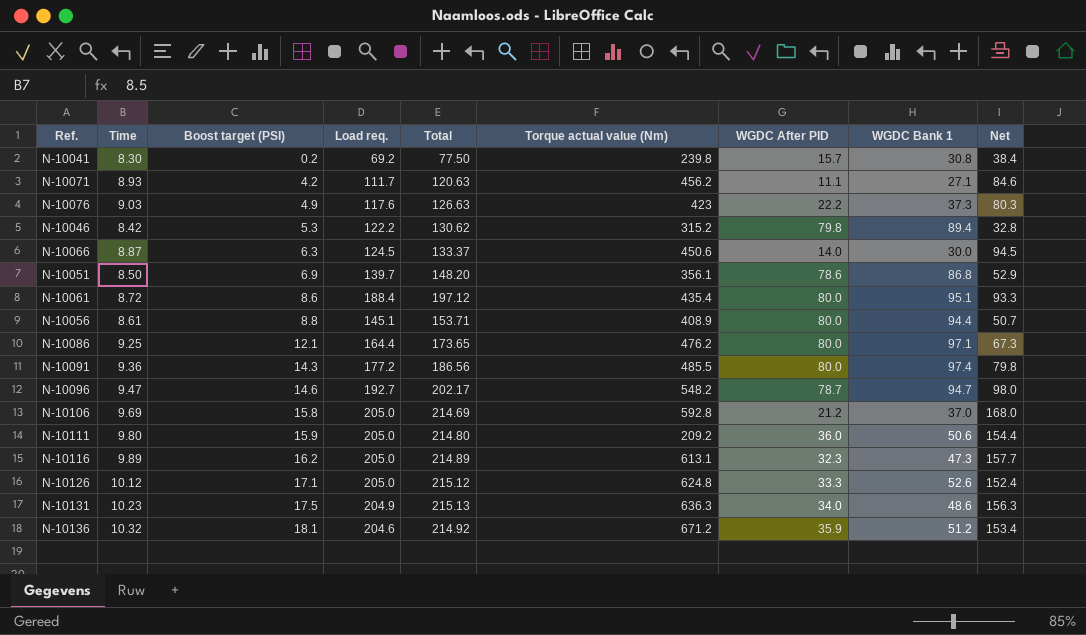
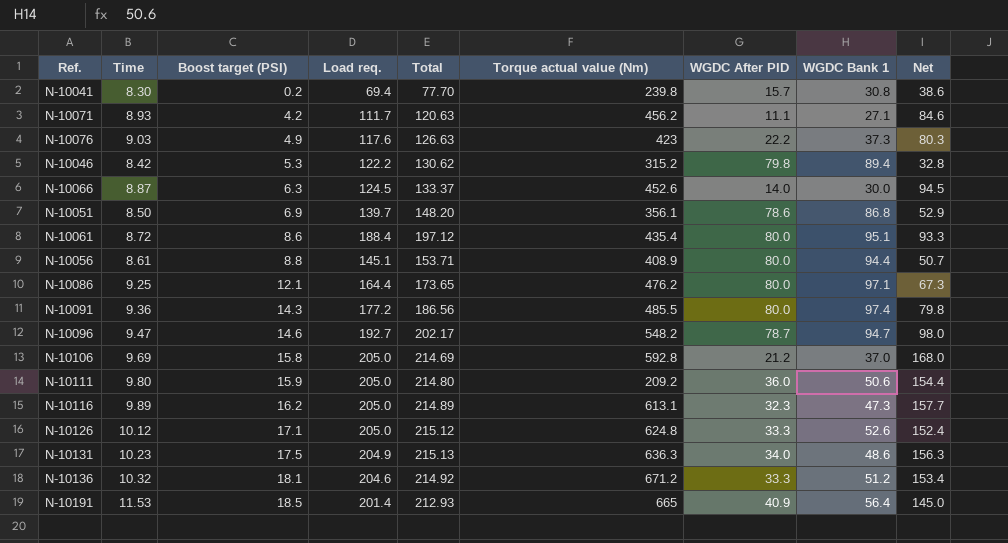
N-10041 | Load req.: 69.2 -> 69.4
N-10041 | Total: 77.50 -> 77.70
N-10041 | Net: 38.4 -> 38.6
N-10066 | Torque actual value (Nm): 450.6 -> 452.6
N-10136 | WGDC After PID: 35.9 -> 33.3
row N-10191: none -> 11.53 | 18.5 | 201.4 | 212.93 | 665 | 40.9 | 56.4 | 145.0

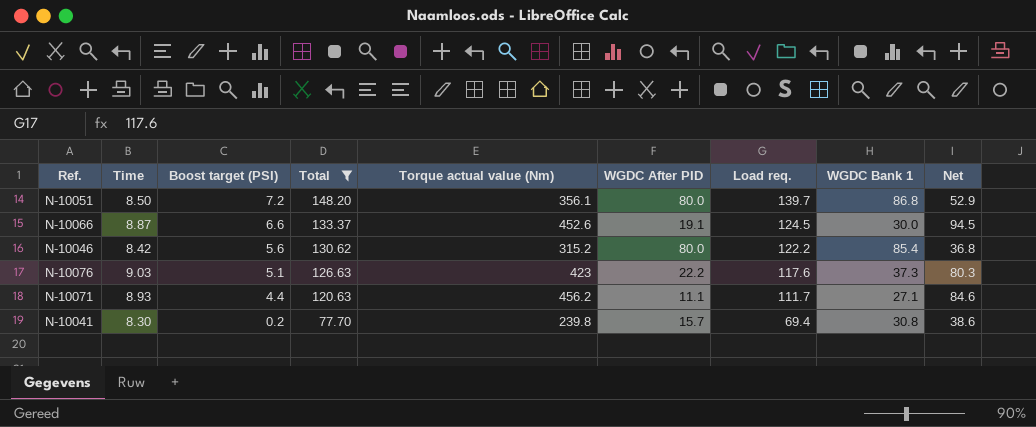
filter: none -> Total <= 148.20
row order: Boost target (PSI) ascending -> Boost target (PSI) descending
column Load req. | position: 4 -> 7
N-10051 | Boost target (PSI): 6.9 -> 7.2
N-10051 | WGDC After PID: 78.6 -> 80.0
N-10066 | Boost target (PSI): 6.3 -> 6.6
N-10066 | WGDC After PID: 14.0 -> 19.1
N-10046 | Boost target (PSI): 5.3 -> 5.6
N-10046 | WGDC After PID: 79.8 -> 80.0
N-10046 | WGDC Bank 1: 89.4 -> 85.4
N-10046 | Net: 32.8 -> 36.8
N-10076 | Boost target (PSI): 4.9 -> 5.1
N-10071 | Boost target (PSI): 4.2 -> 4.4

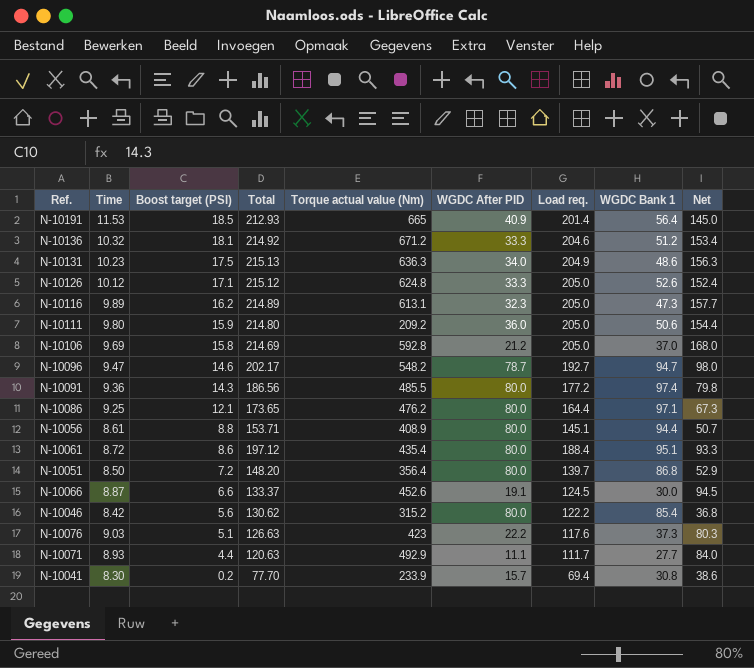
filter: Total <= 148.20 -> none
N-10051 | Torque actual value (Nm): 356.1 -> 356.4
N-10071 | Torque actual value (Nm): 456.2 -> 492.9
N-10071 | WGDC Bank 1: 27.1 -> 27.7
N-10071 | Net: 84.6 -> 84.0
N-10041 | Torque actual value (Nm): 239.8 -> 233.9

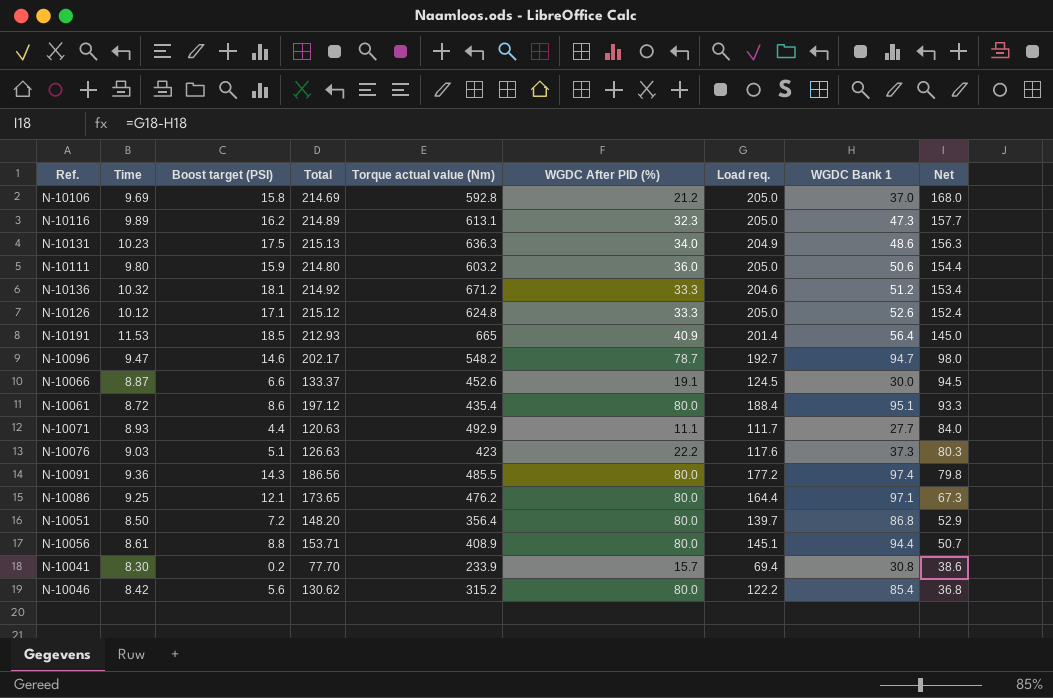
row order: Boost target (PSI) descending -> Net descending
column name: WGDC After PID -> WGDC After PID (%)
N-10111 | Torque actual value (Nm): 209.2 -> 603.2

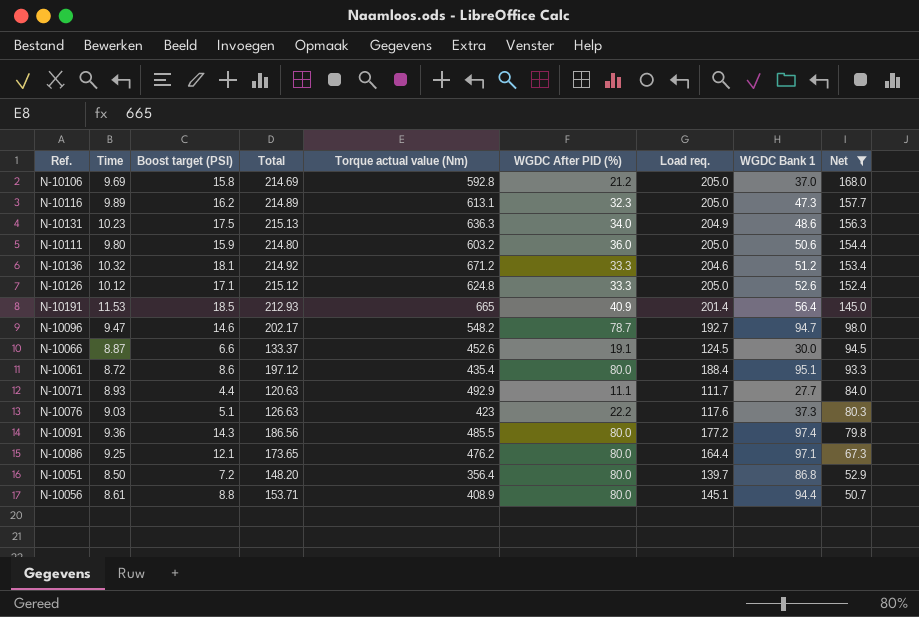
filter: none -> Net >= 50.7

